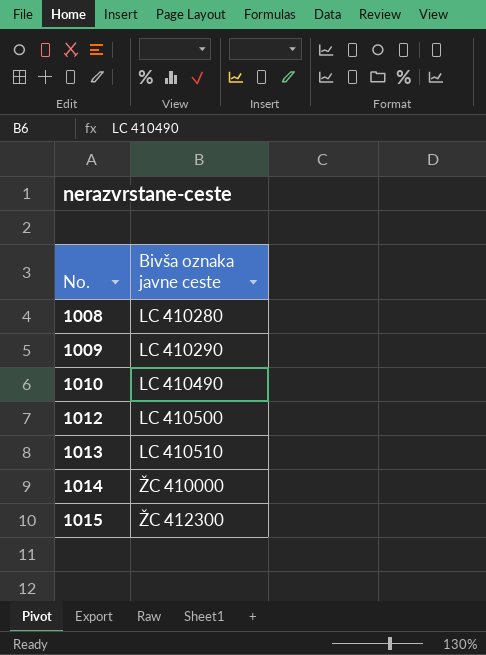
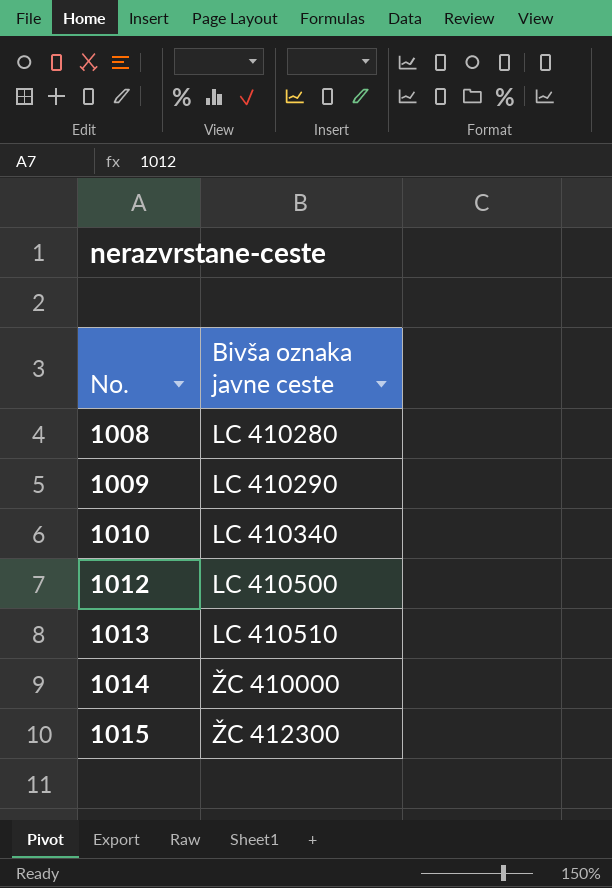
1010 | Bivša oznaka javne ceste: LC 410490 -> LC 410340

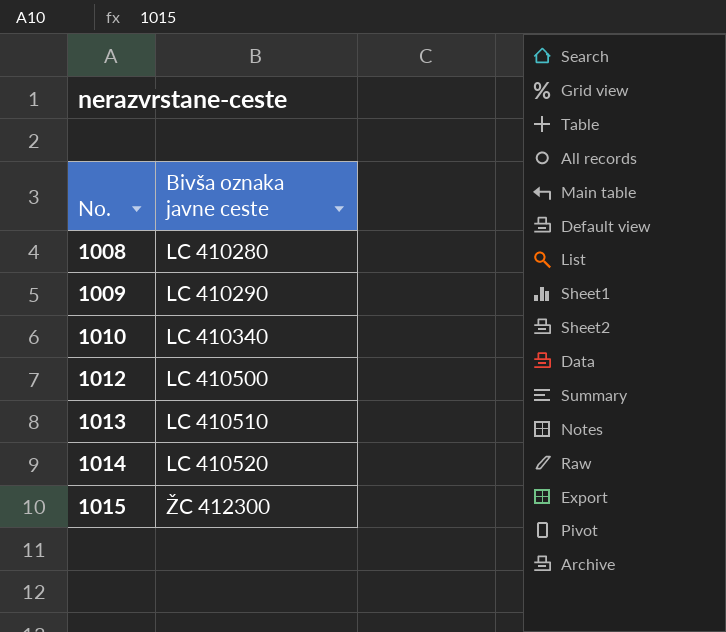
1014 | Bivša oznaka javne ceste: ŽC 410000 -> LC 410520

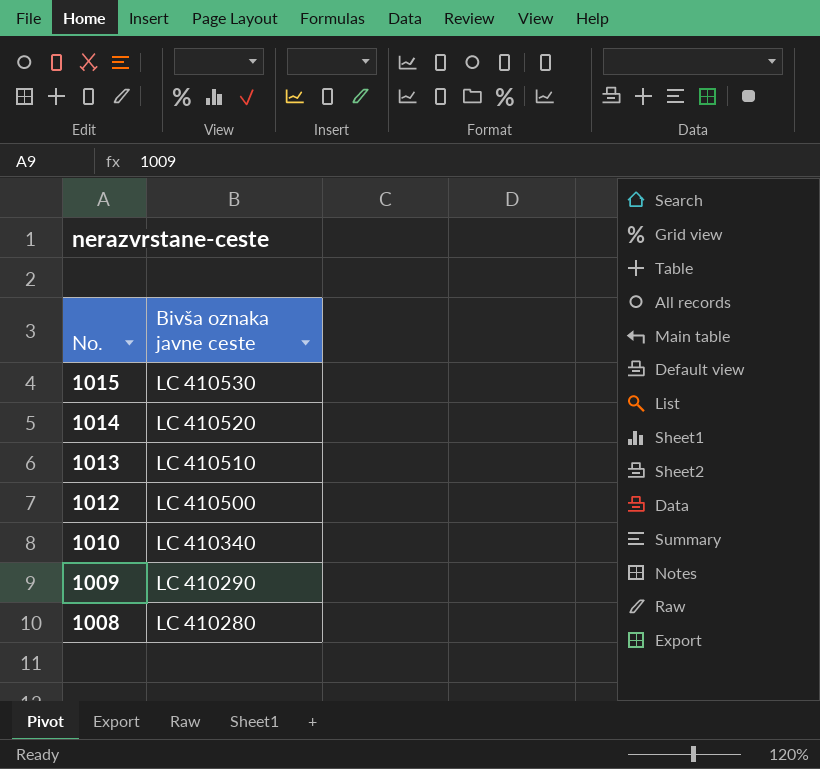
row order: No. ascending -> No. descending
1015 | Bivša oznaka javne ceste: ŽC 412300 -> LC 410530

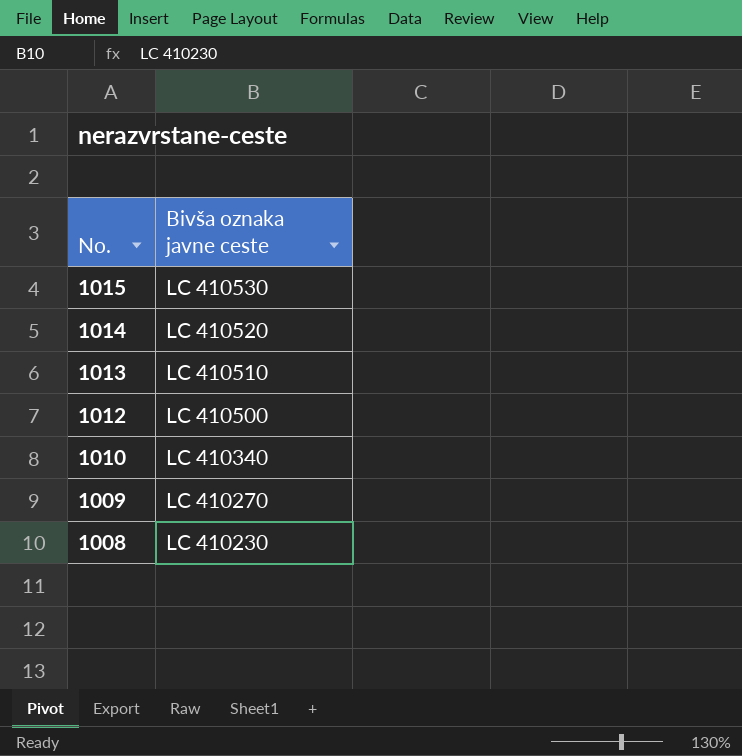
1009 | Bivša oznaka javne ceste: LC 410290 -> LC 410270
1008 | Bivša oznaka javne ceste: LC 410280 -> LC 410230

